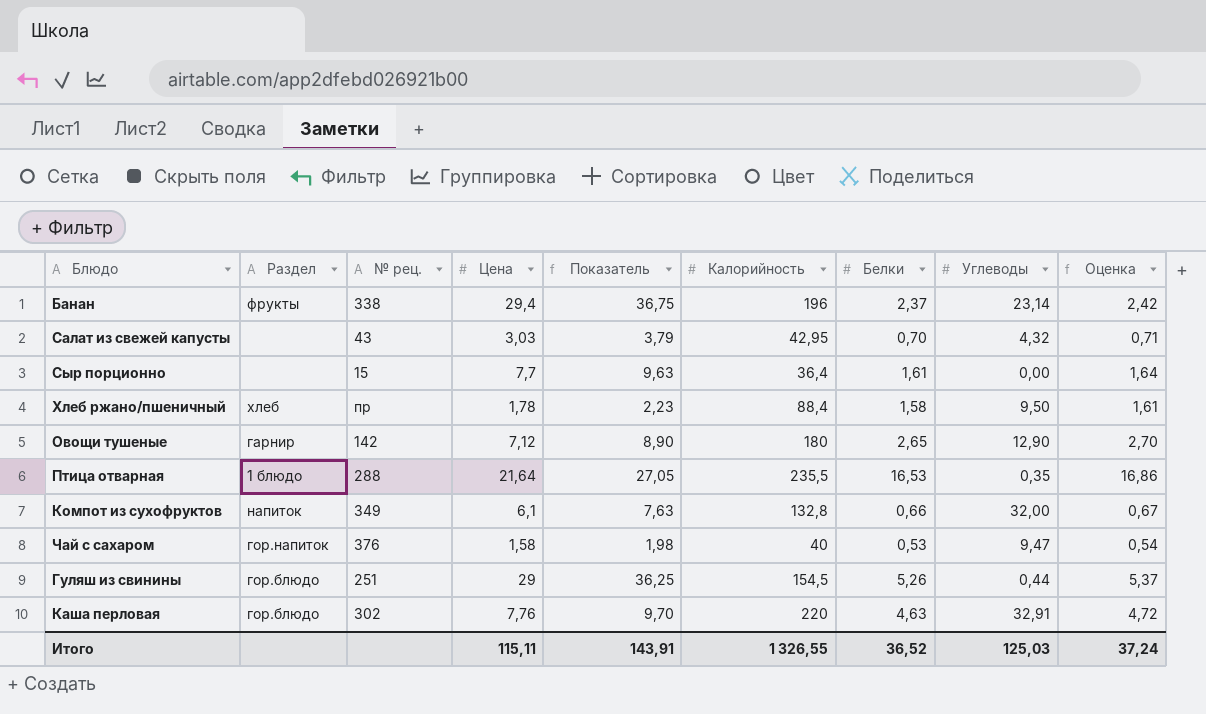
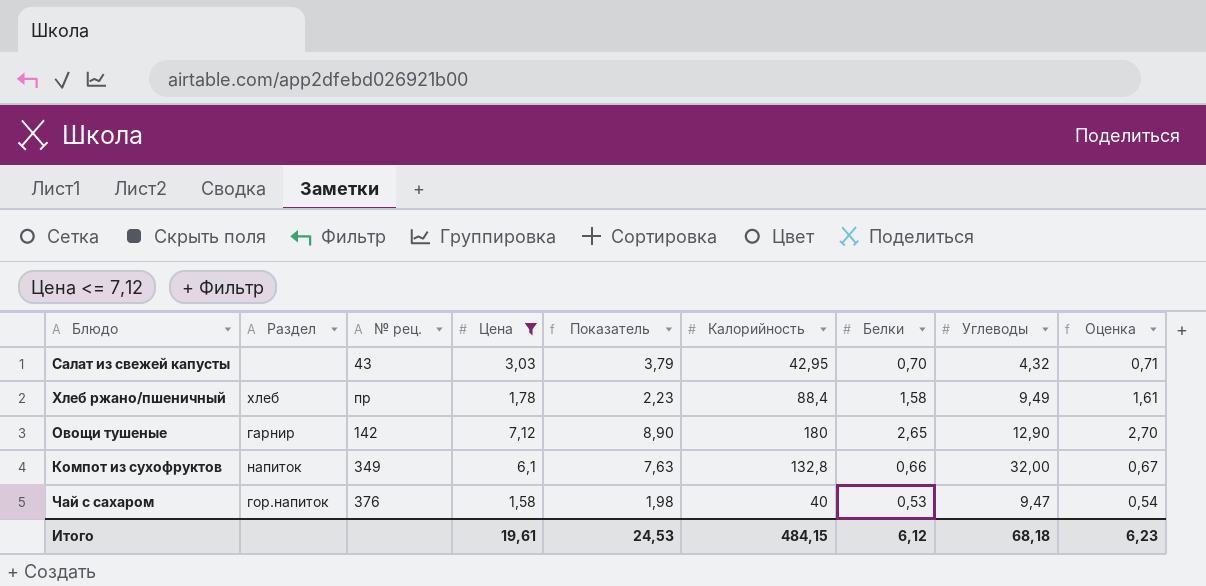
filter: none -> Цена <= 7,12
Хлеб ржано/пшеничный | Углеводы: 9,50 -> 9,49
Итого | Цена: 115,11 -> 19,61
Итого | Показатель: 143,91 -> 24,53
Итого | Калорийность: 1 326,55 -> 484,15
Итого | Белки: 36,52 -> 6,12
Итого | Углеводы: 125,03 -> 68,18
Итого | Оценка: 37,24 -> 6,23

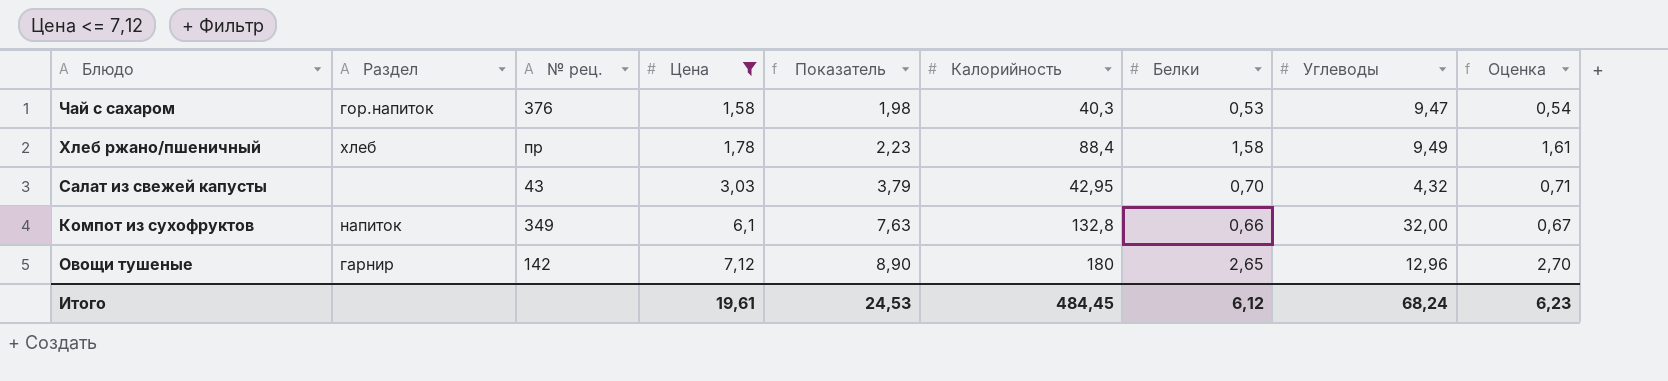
row order: none -> Цена ascending
Чай с сахаром | Калорийность: 40 -> 40,3
Овощи тушеные | Углеводы: 12,90 -> 12,96
Итого | Калорийность: 484,15 -> 484,45
Итого | Углеводы: 68,18 -> 68,24

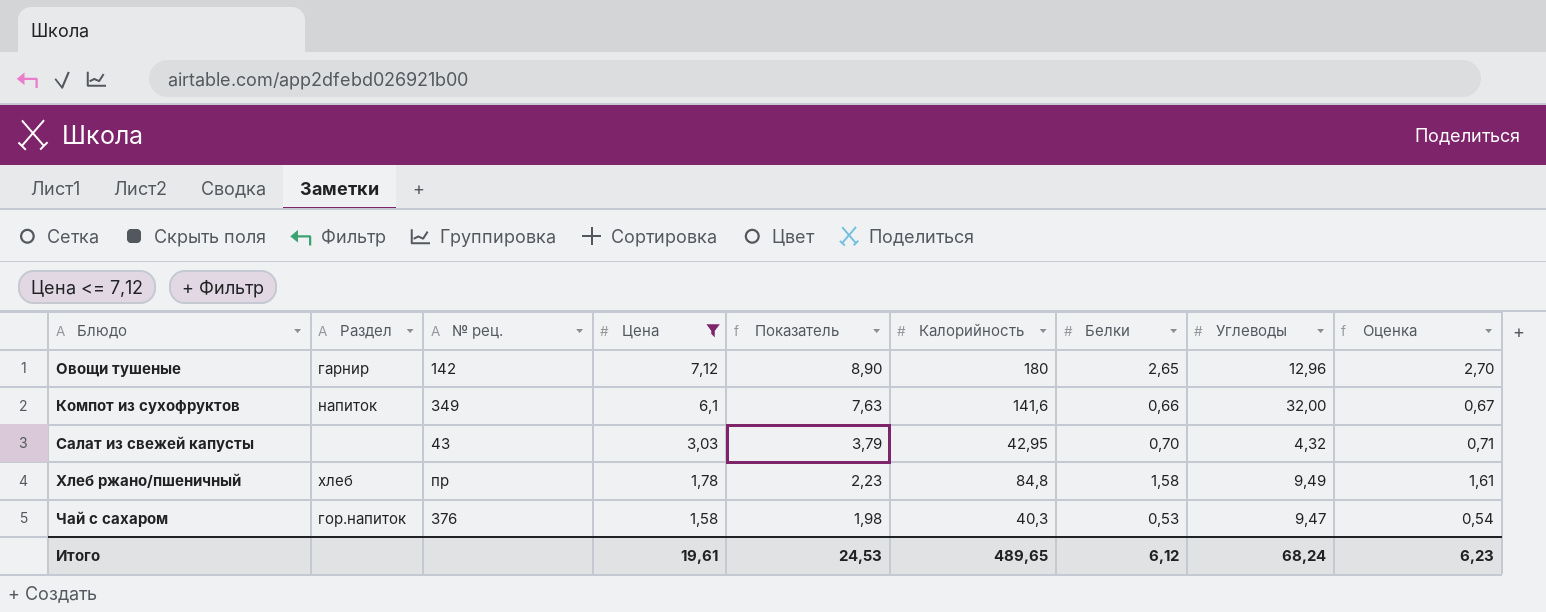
row order: Цена ascending -> Цена descending
Компот из сухофруктов | Калорийность: 132,8 -> 141,6
Хлеб ржано/пшеничный | Калорийность: 88,4 -> 84,8
Итого | Калорийность: 484,45 -> 489,65

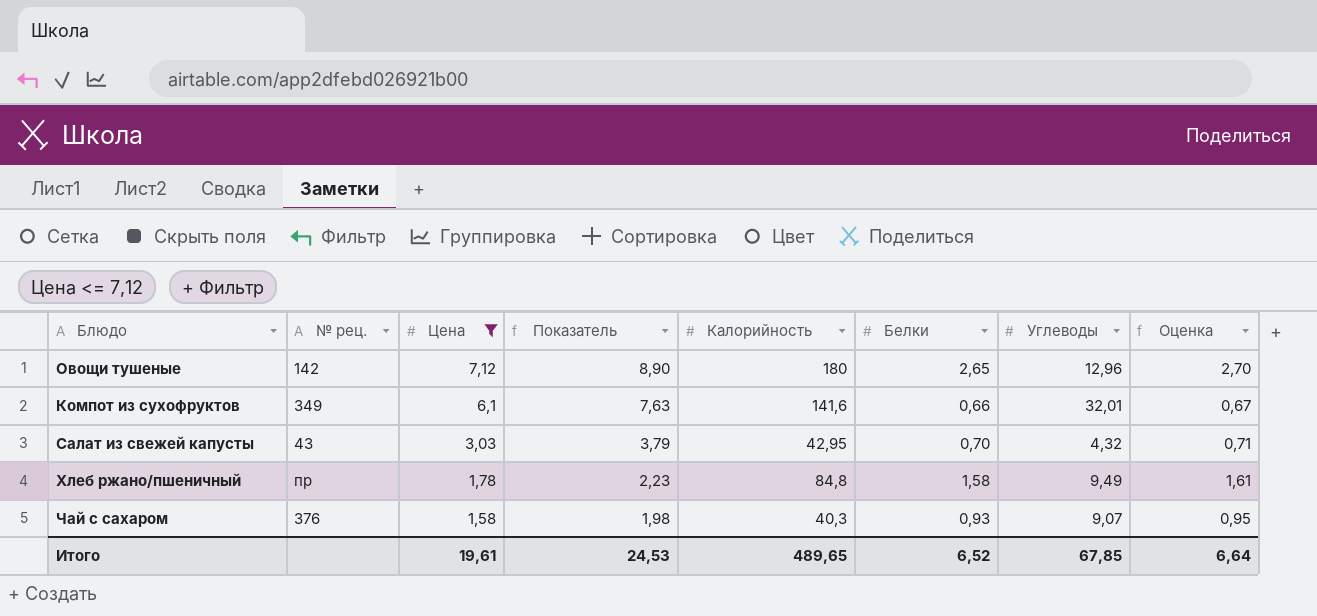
column Раздел | position: 2 -> none
Компот из сухофруктов | Углеводы: 32,00 -> 32,01
Чай с сахаром | Белки: 0,53 -> 0,93
Чай с сахаром | Углеводы: 9,47 -> 9,07
Чай с сахаром | Оценка: 0,54 -> 0,95
Итого | Белки: 6,12 -> 6,52
Итого | Углеводы: 68,24 -> 67,85
Итого | Оценка: 6,23 -> 6,64

